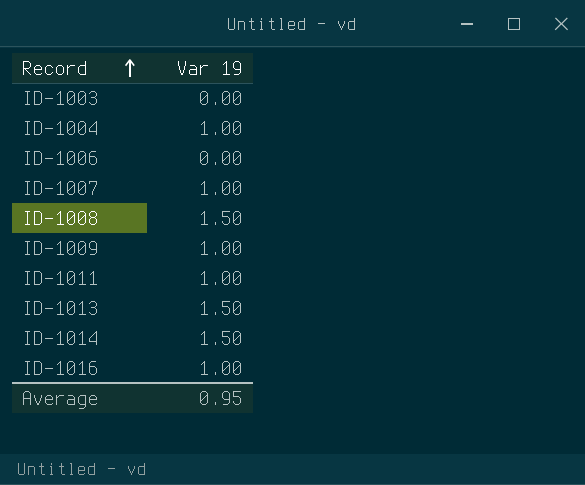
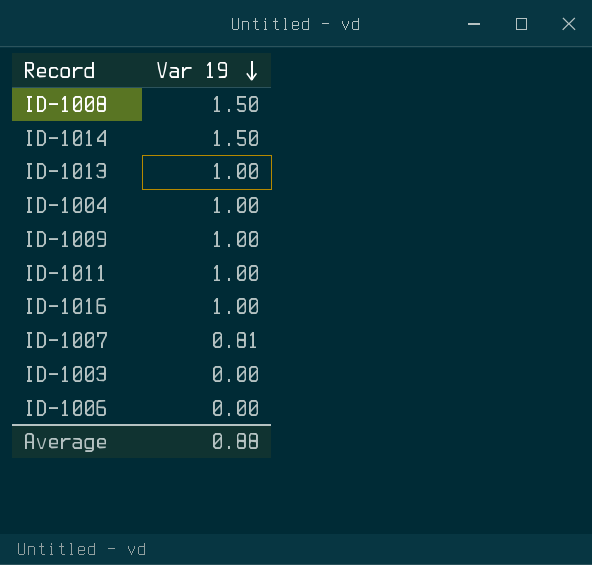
row order: Record ascending -> Var 19 descending
ID-1013 | Var 19: 1.50 -> 1.00
ID-1007 | Var 19: 1.00 -> 0.81
Average | Var 19: 0.95 -> 0.88

